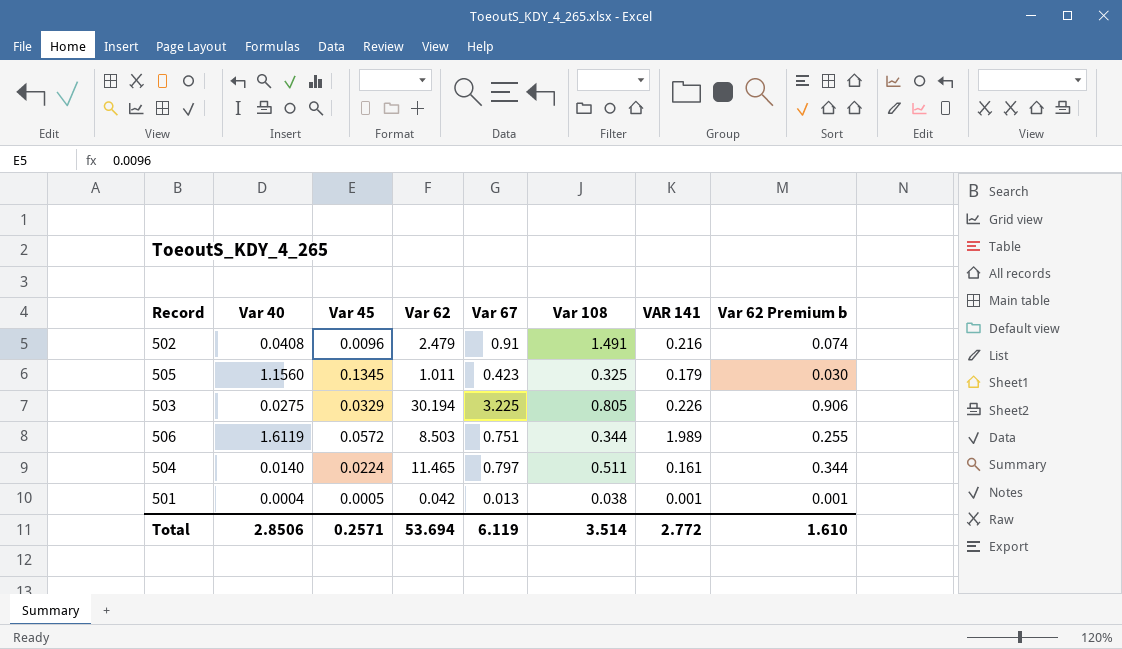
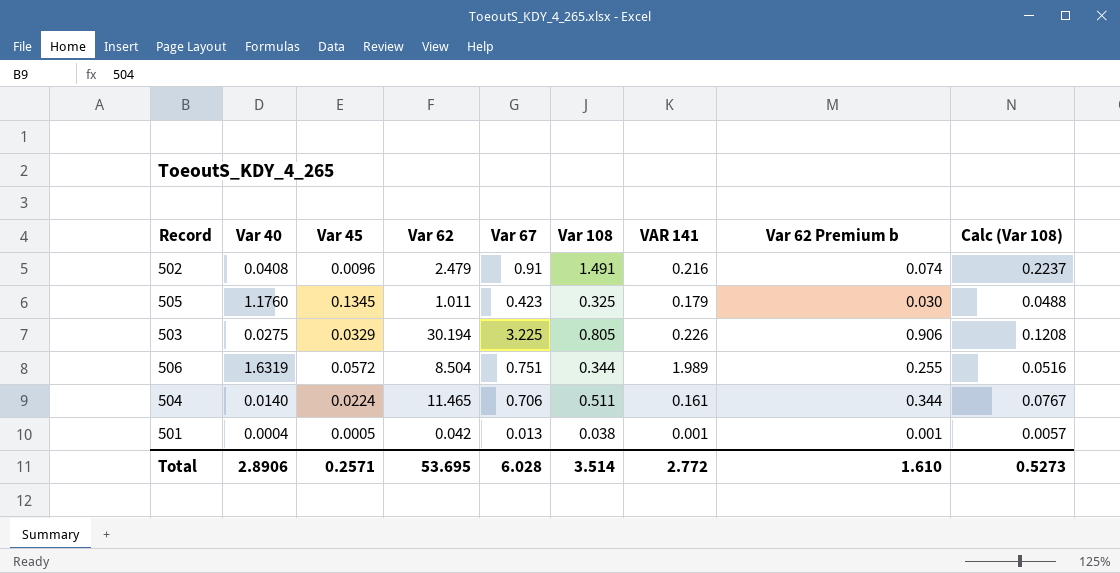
column Calc (Var 108) | formula: none -> [Var 108] * 0.15
505 | Var 40: 1.1560 -> 1.1760
506 | Var 40: 1.6119 -> 1.6319
506 | Var 62: 8.503 -> 8.504
504 | Var 67: 0.797 -> 0.706
Total | Var 40: 2.8506 -> 2.8906
Total | Var 62: 53.694 -> 53.695
Total | Var 67: 6.119 -> 6.028

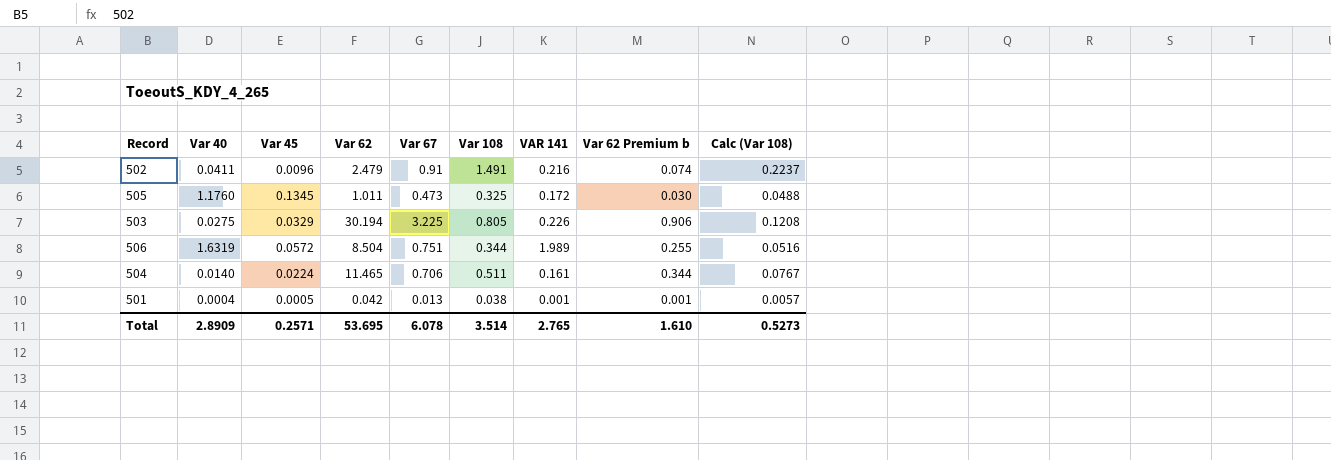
502 | Var 40: 0.0408 -> 0.0411
505 | Var 67: 0.423 -> 0.473
505 | VAR 141: 0.179 -> 0.172
Total | Var 40: 2.8906 -> 2.8909
Total | Var 67: 6.028 -> 6.078
Total | VAR 141: 2.772 -> 2.765

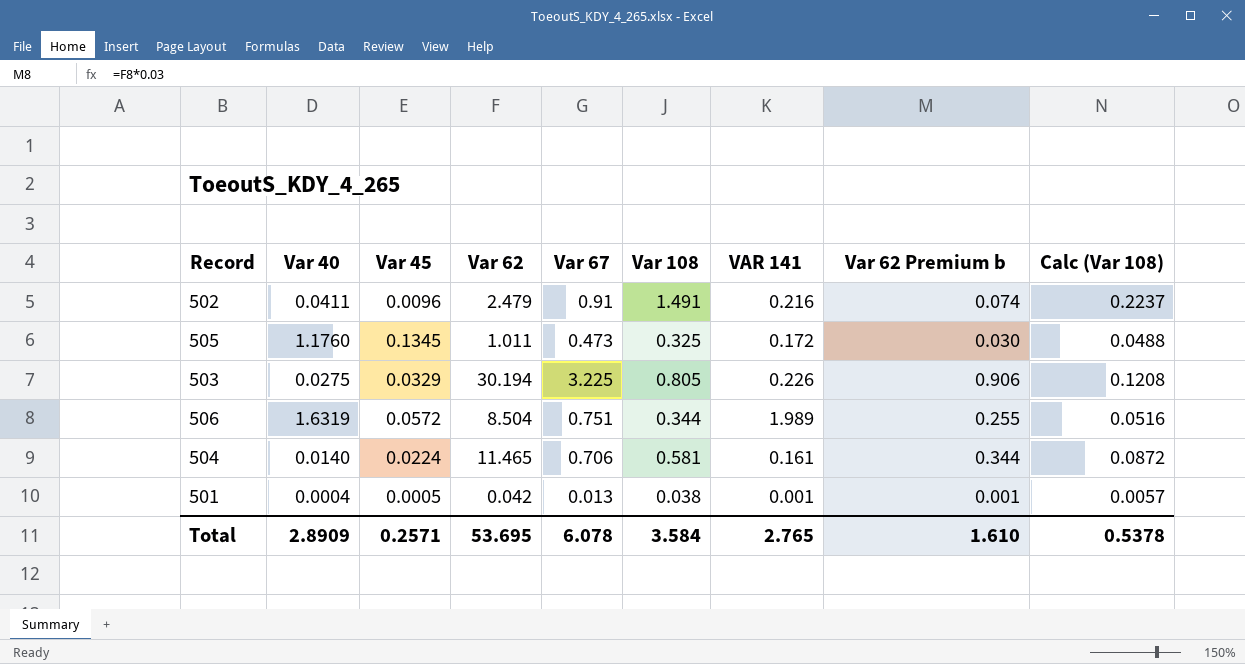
504 | Var 108: 0.511 -> 0.581
504 | Calc (Var 108): 0.0767 -> 0.0872
Total | Var 108: 3.514 -> 3.584
Total | Calc (Var 108): 0.5273 -> 0.5378

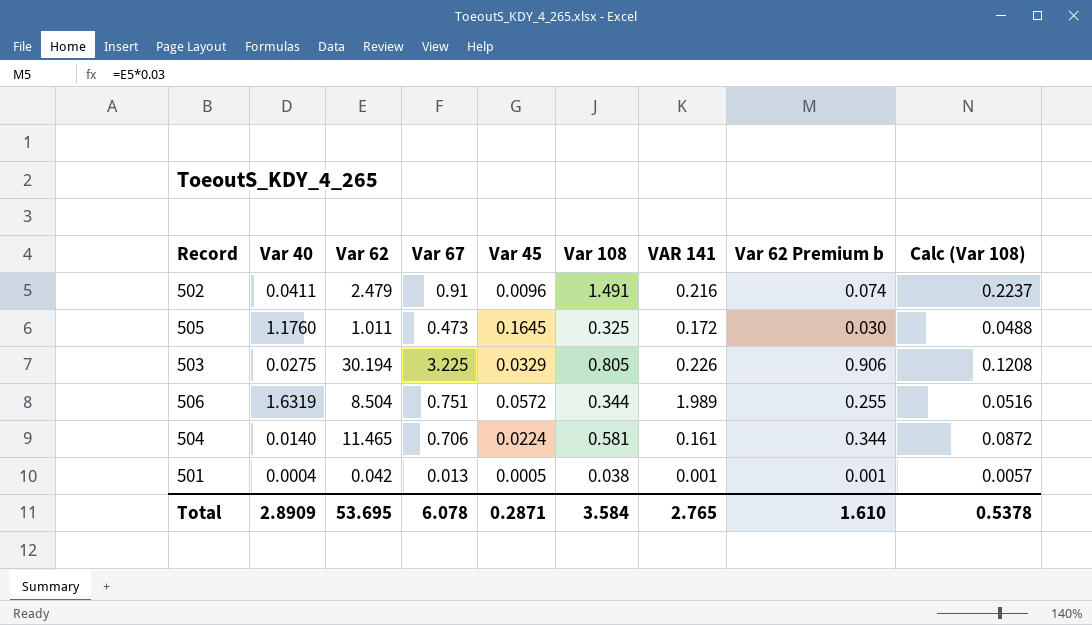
column Var 45 | position: 3 -> 5
505 | Var 45: 0.1345 -> 0.1645
Total | Var 45: 0.2571 -> 0.2871

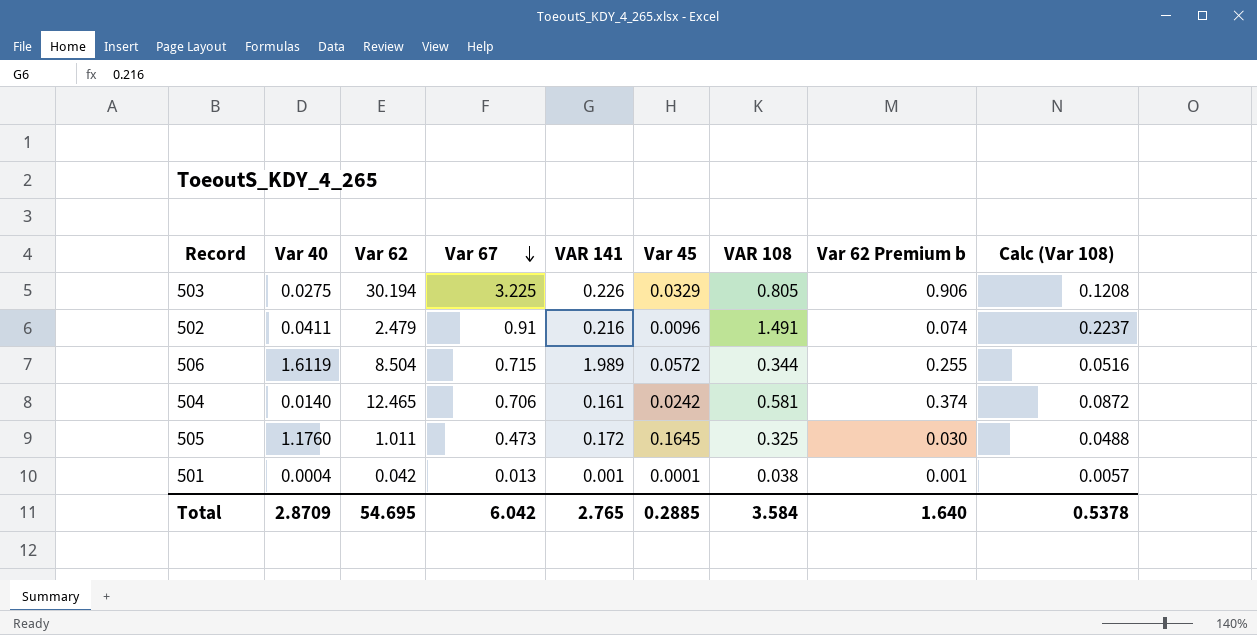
row order: none -> Var 67 descending
column VAR 141 | position: 7 -> 5
column name: Var 108 -> VAR 108
506 | Var 40: 1.6319 -> 1.6119
506 | Var 67: 0.751 -> 0.715
504 | Var 62: 11.465 -> 12.465
504 | Var 45: 0.0224 -> 0.0242
504 | Var 62 Premium b: 0.344 -> 0.374
501 | Var 45: 0.0005 -> 0.0001
Total | Var 40: 2.8909 -> 2.8709
Total | Var 62: 53.695 -> 54.695
Total | Var 67: 6.078 -> 6.042
Total | Var 45: 0.2871 -> 0.2885
Total | Var 62 Premium b: 1.610 -> 1.640

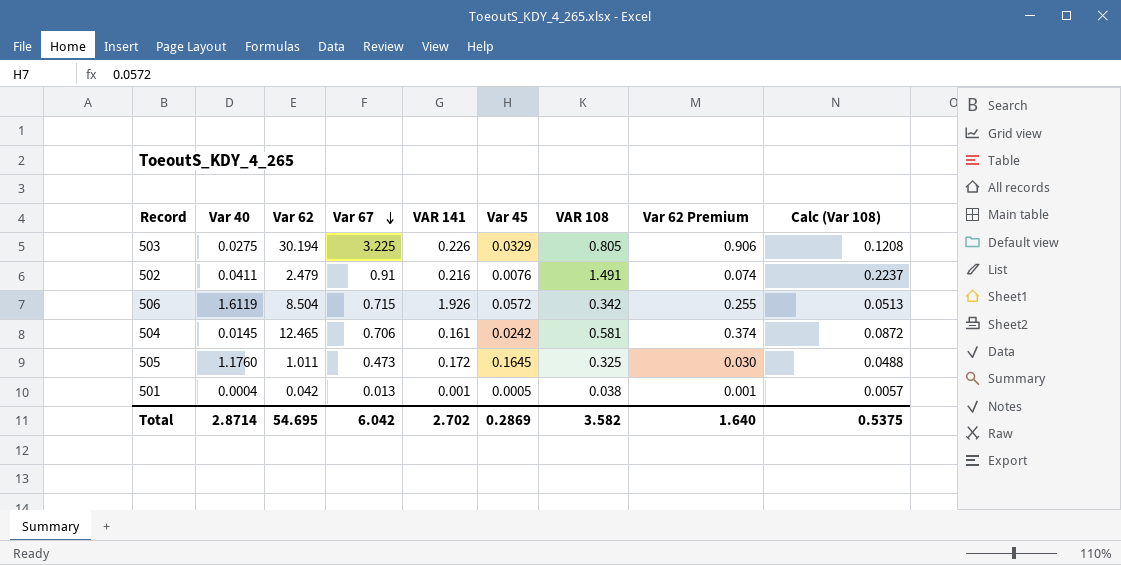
column name: Var 62 Premium b -> Var 62 Premium
502 | Var 45: 0.0096 -> 0.0076
506 | VAR 141: 1.989 -> 1.926
506 | VAR 108: 0.344 -> 0.342
506 | Calc (Var 108): 0.0516 -> 0.0513
504 | Var 40: 0.0140 -> 0.0145
501 | Var 45: 0.0001 -> 0.0005
Total | Var 40: 2.8709 -> 2.8714
Total | VAR 141: 2.765 -> 2.702
Total | Var 45: 0.2885 -> 0.2869
Total | VAR 108: 3.584 -> 3.582
Total | Calc (Var 108): 0.5378 -> 0.5375

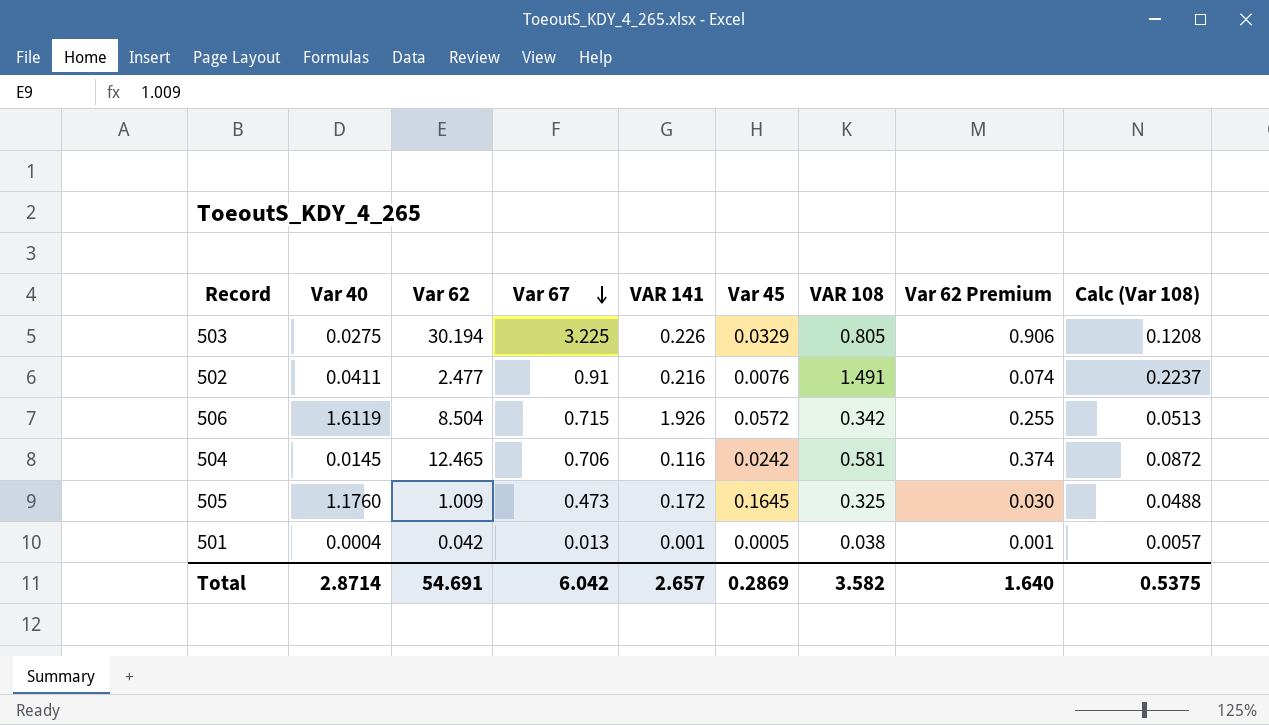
502 | Var 62: 2.479 -> 2.477
504 | VAR 141: 0.161 -> 0.116
505 | Var 62: 1.011 -> 1.009
Total | Var 62: 54.695 -> 54.691
Total | VAR 141: 2.702 -> 2.657

